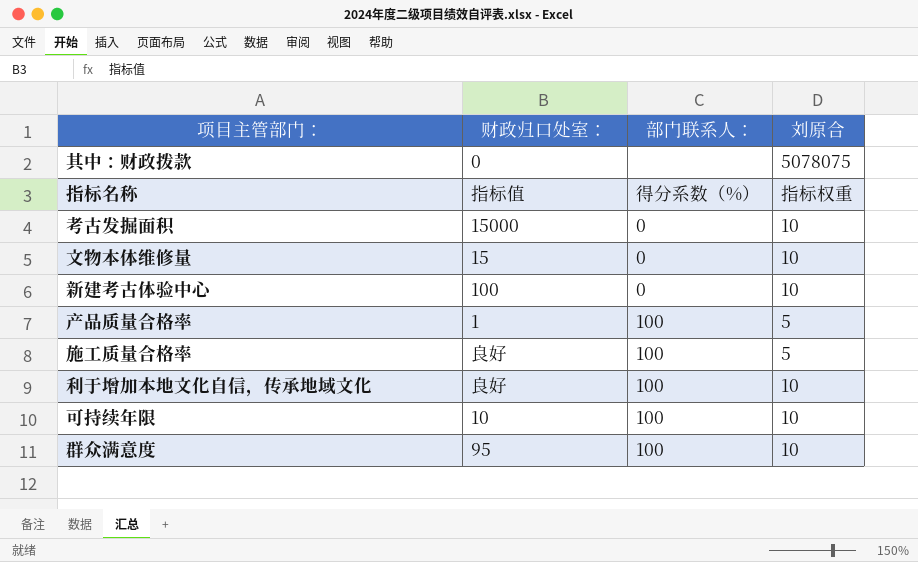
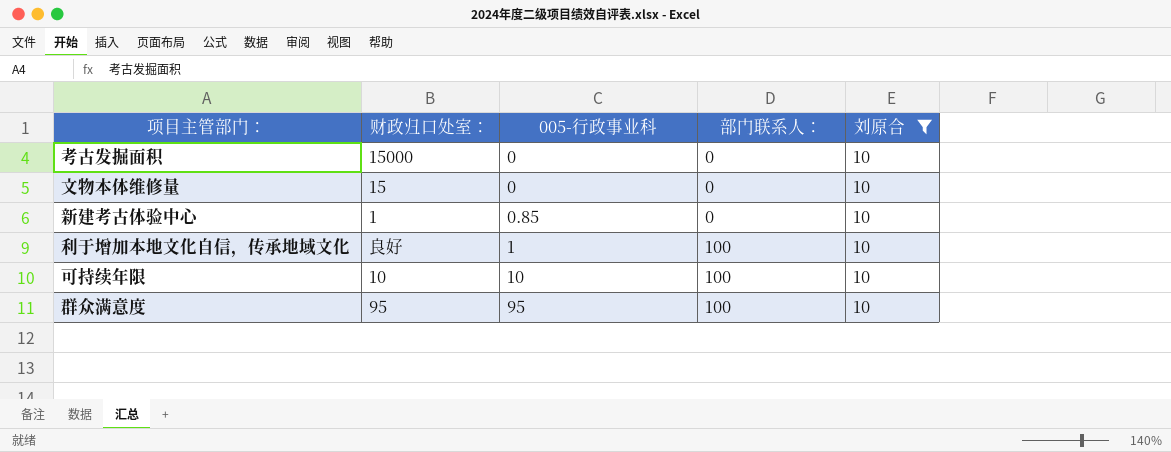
filter: none -> 刘原合 = 10
column 005-行政事业科 | position: none -> 3
新建考古体验中心 | 财政归口处室：: 100 -> 1

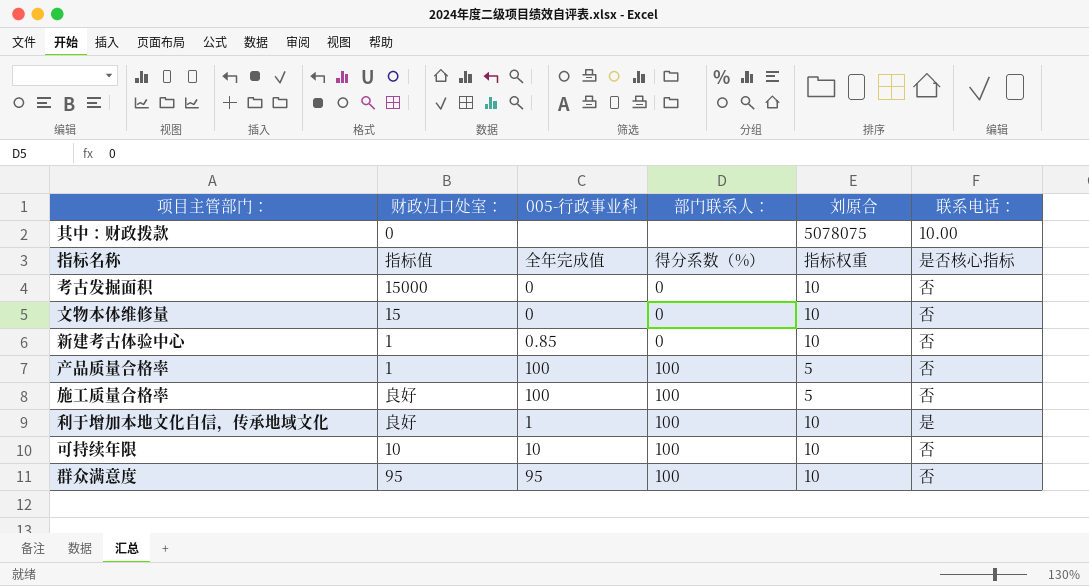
filter: 刘原合 = 10 -> none
column 联系电话： | position: none -> 6

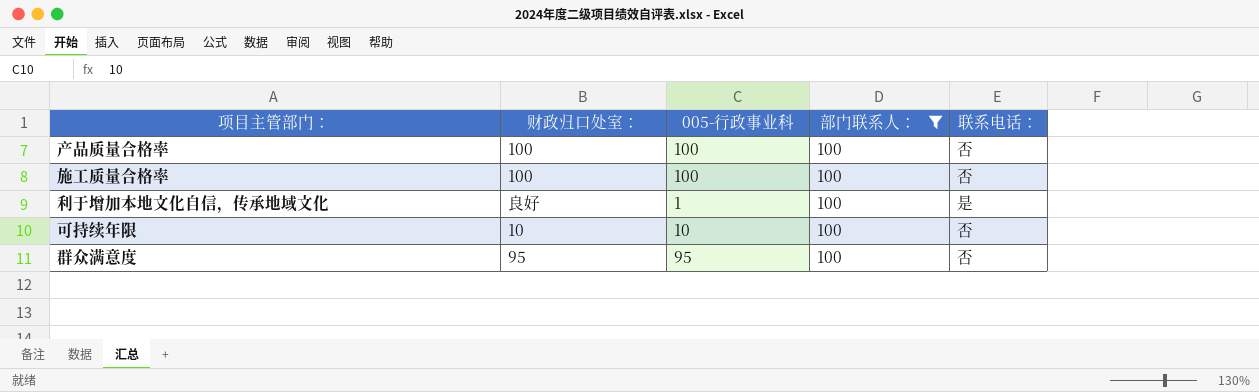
filter: none -> 部门联系人： = 100
column 刘原合 | position: 5 -> none
产品质量合格率 | 财政归口处室：: 1 -> 100
施工质量合格率 | 财政归口处室：: 良好 -> 100

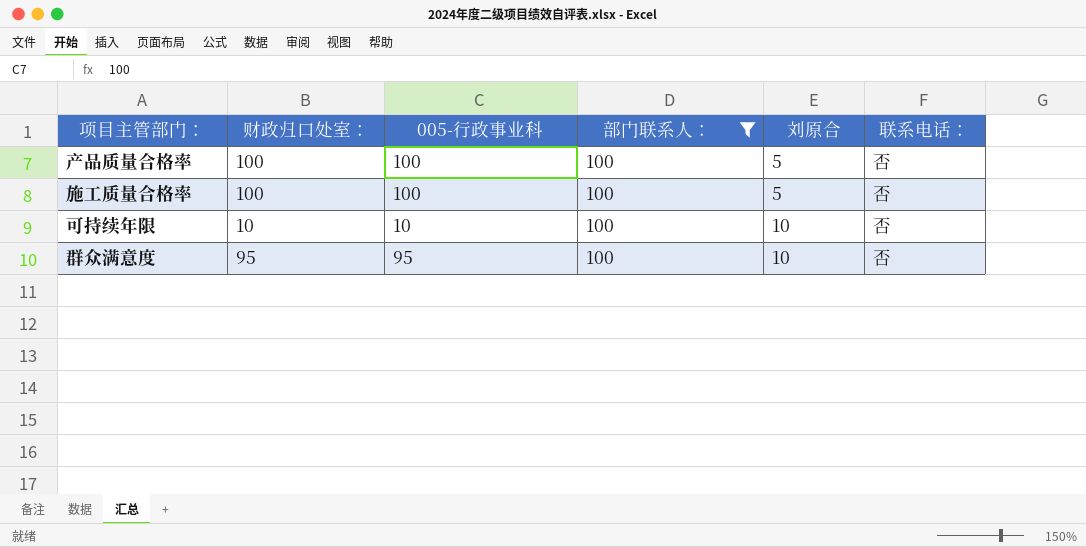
column 刘原合 | position: none -> 5
row 利于增加本地文化自信，传承地域文化: 良好 | 1 | 100 | 是 -> none

